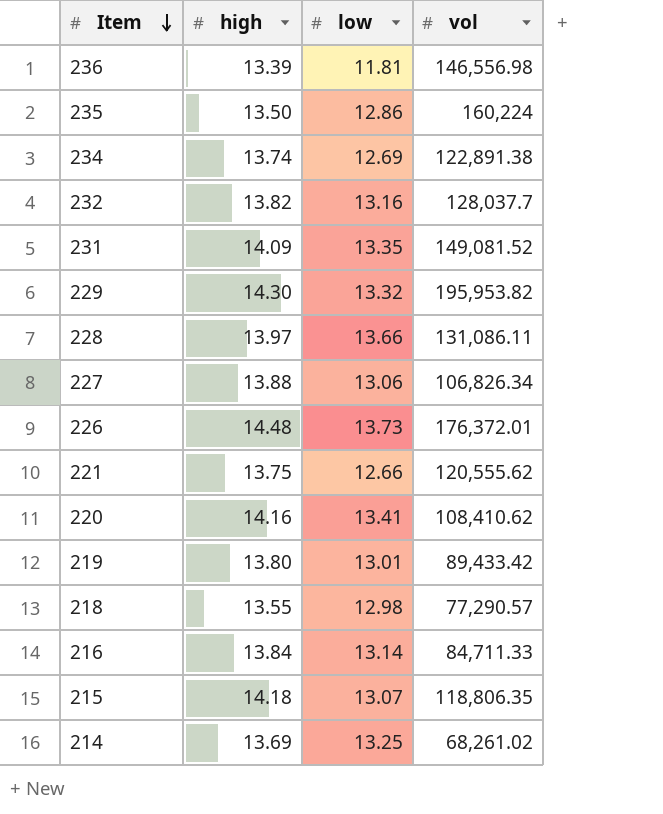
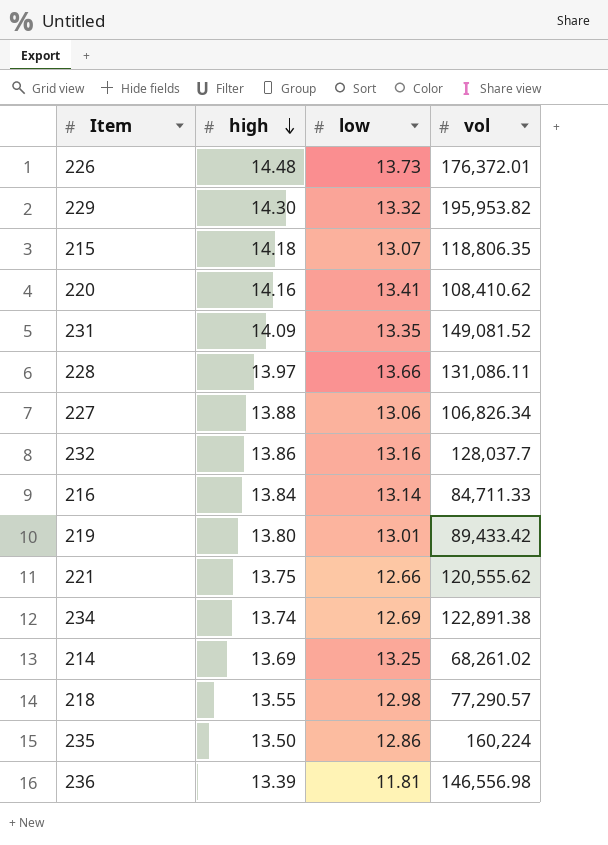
row order: Item descending -> high descending
232 | high: 13.82 -> 13.86

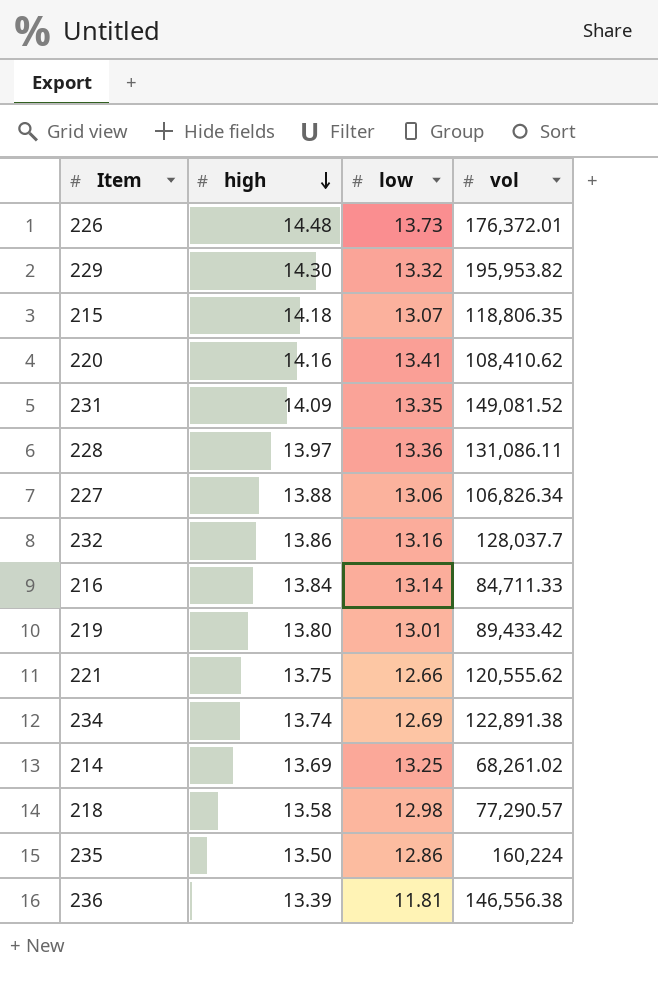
228 | low: 13.66 -> 13.36
218 | high: 13.55 -> 13.58
236 | vol: 146,556.98 -> 146,556.38

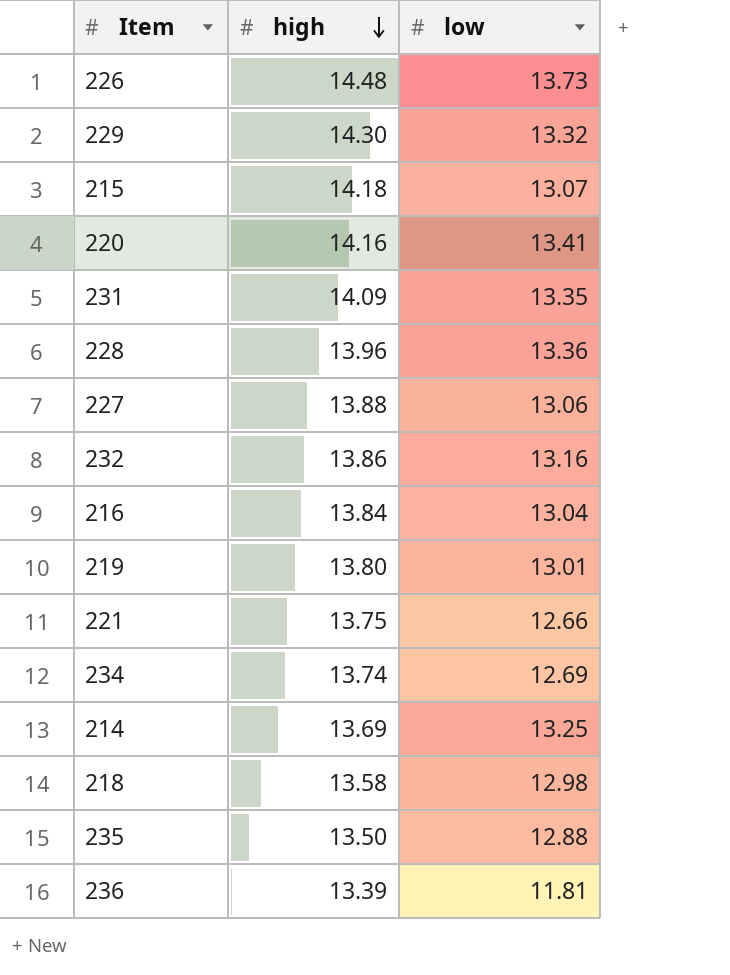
column vol | position: 4 -> none
228 | high: 13.97 -> 13.96
216 | low: 13.14 -> 13.04
235 | low: 12.86 -> 12.88

